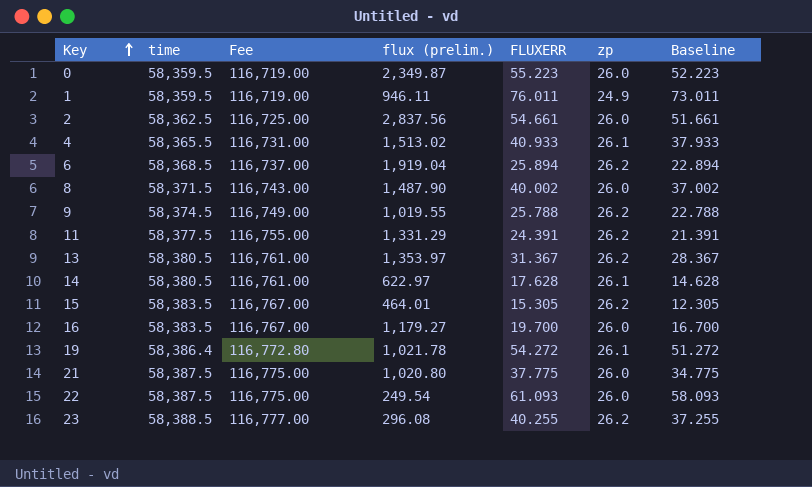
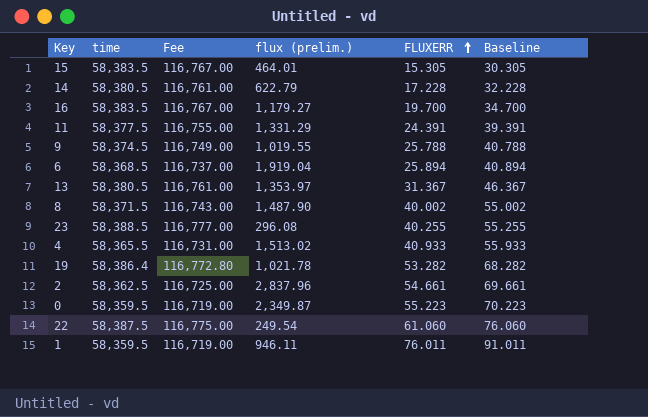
row order: Key ascending -> FLUXERR ascending
column zp | position: 6 -> none
column Baseline | formula: [FLUXERR] - 3 -> [FLUXERR] + 15
row 21: 58,387.5 | 116,775.00 | 1,020.80 | 37.775 | 26.0 | 34.775 -> none
14 | flux (prelim.): 622.97 -> 622.79
14 | FLUXERR: 17.628 -> 17.228
19 | FLUXERR: 54.272 -> 53.282
2 | flux (prelim.): 2,837.56 -> 2,837.96
22 | FLUXERR: 61.093 -> 61.060

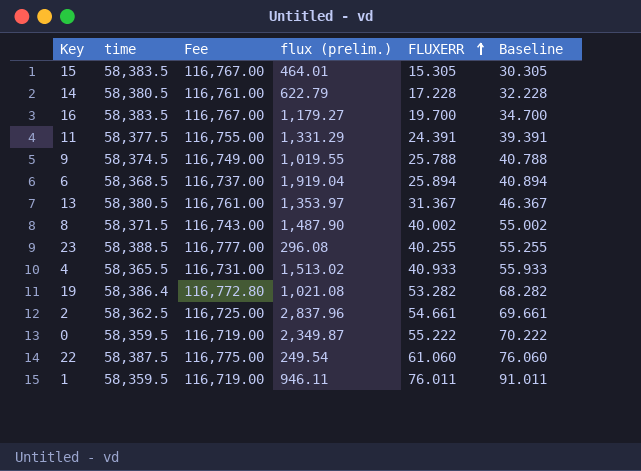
19 | flux (prelim.): 1,021.78 -> 1,021.08
0 | FLUXERR: 55.223 -> 55.222
0 | Baseline: 70.223 -> 70.222

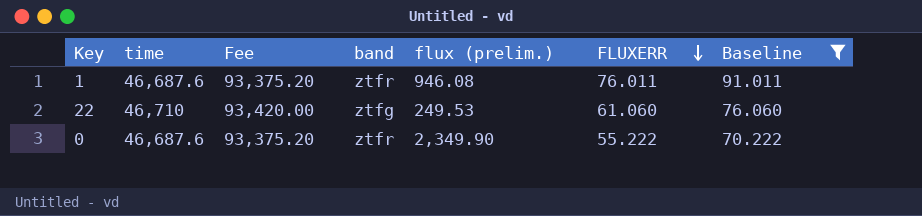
filter: none -> Baseline >= 70.222
row order: FLUXERR ascending -> FLUXERR descending
column band | position: none -> 4
1 | time: 58,359.5 -> 46,687.6
1 | Fee: 116,719.00 -> 93,375.20
1 | flux (prelim.): 946.11 -> 946.08
22 | time: 58,387.5 -> 46,710
22 | Fee: 116,775.00 -> 93,420.00
22 | flux (prelim.): 249.54 -> 249.53
0 | time: 58,359.5 -> 46,687.6
0 | Fee: 116,719.00 -> 93,375.20
0 | flux (prelim.): 2,349.87 -> 2,349.90

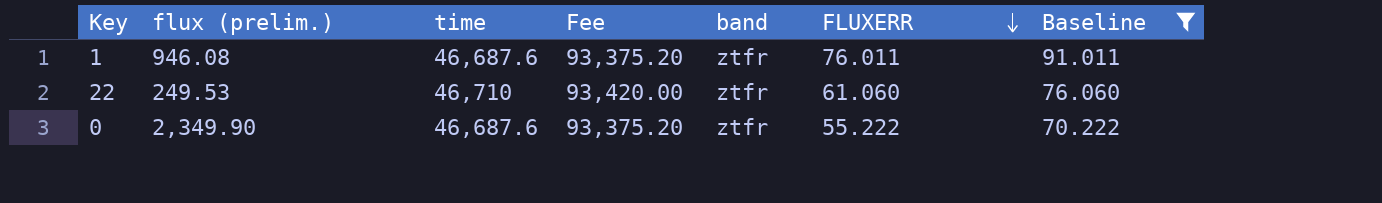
column flux (prelim.) | position: 5 -> 2
22 | band: ztfg -> ztfr

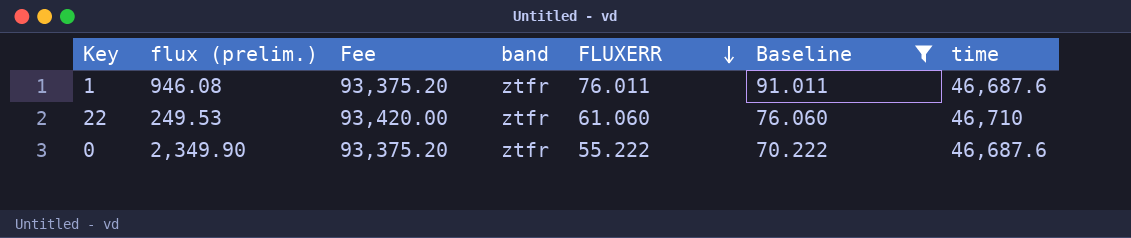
column time | position: 3 -> 7

